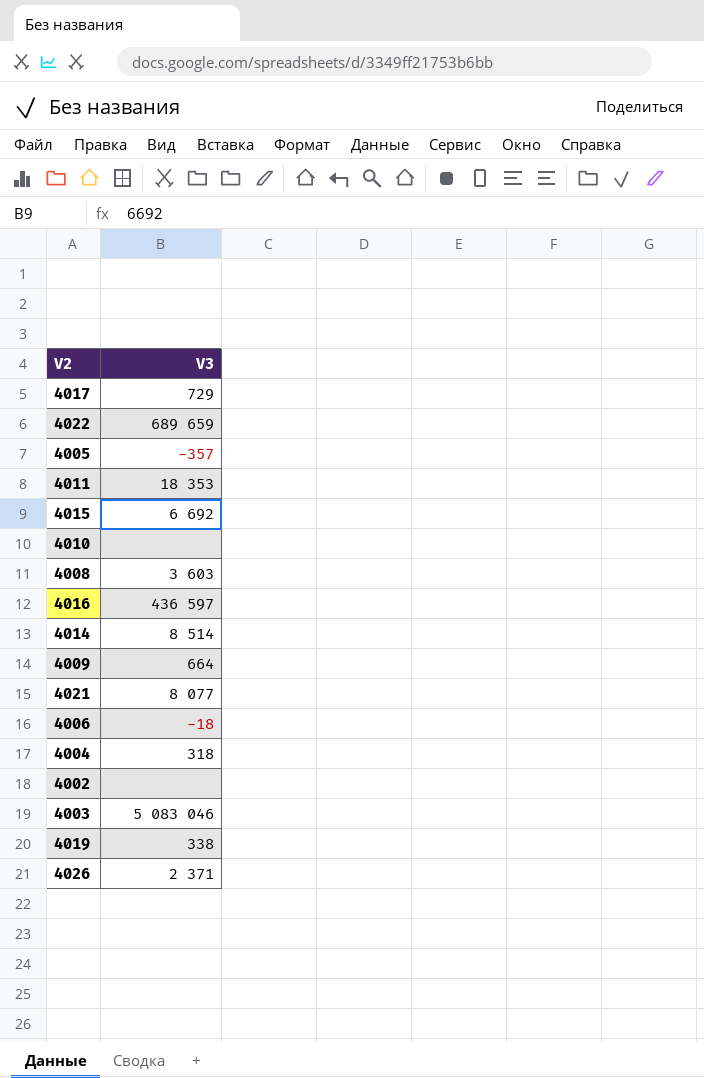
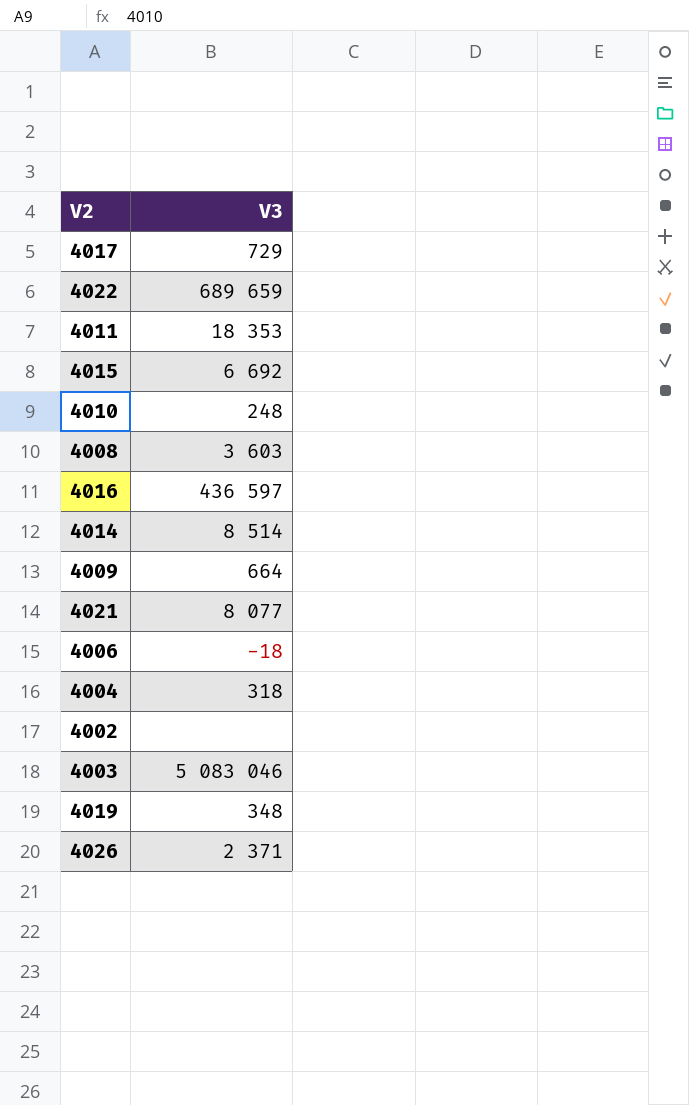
row 4005: -357 -> none
4010 | V3: none -> 248
4019 | V3: 338 -> 348

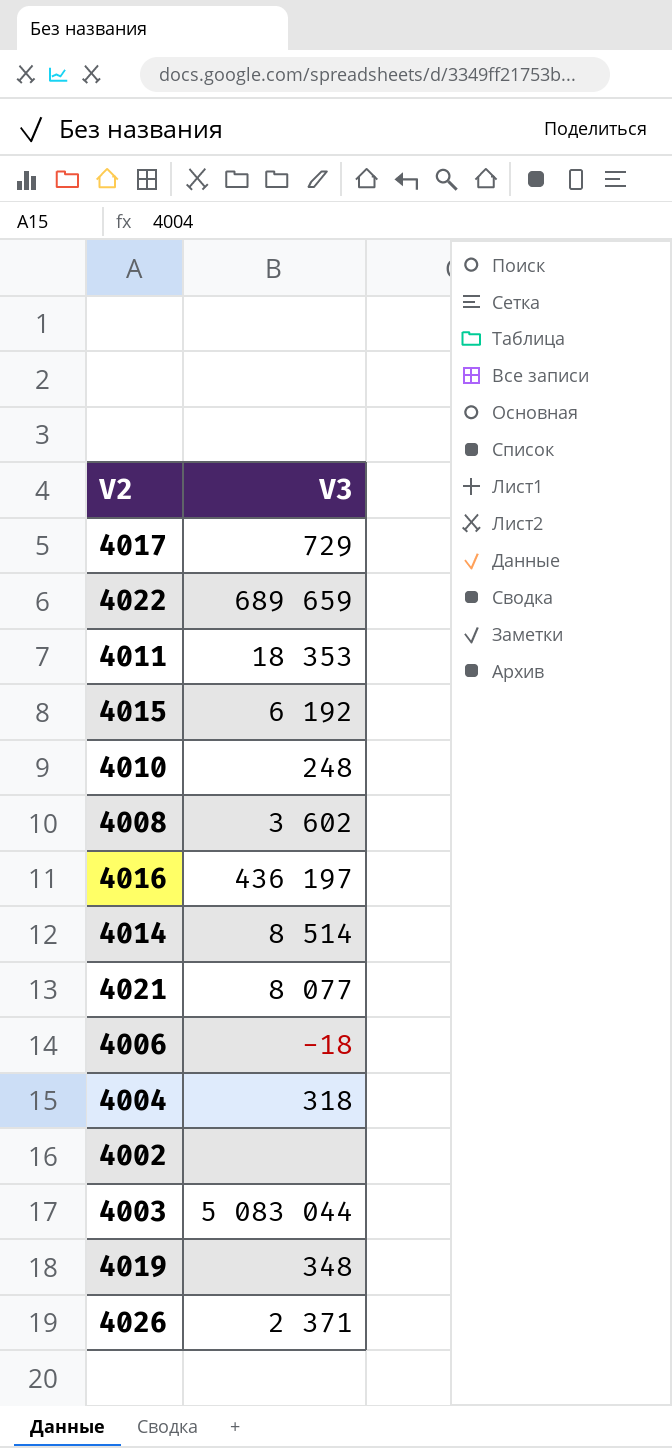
row 4009: 664 -> none
4015 | V3: 6 692 -> 6 192
4008 | V3: 3 603 -> 3 602
4016 | V3: 436 597 -> 436 197
4003 | V3: 5 083 046 -> 5 083 044

